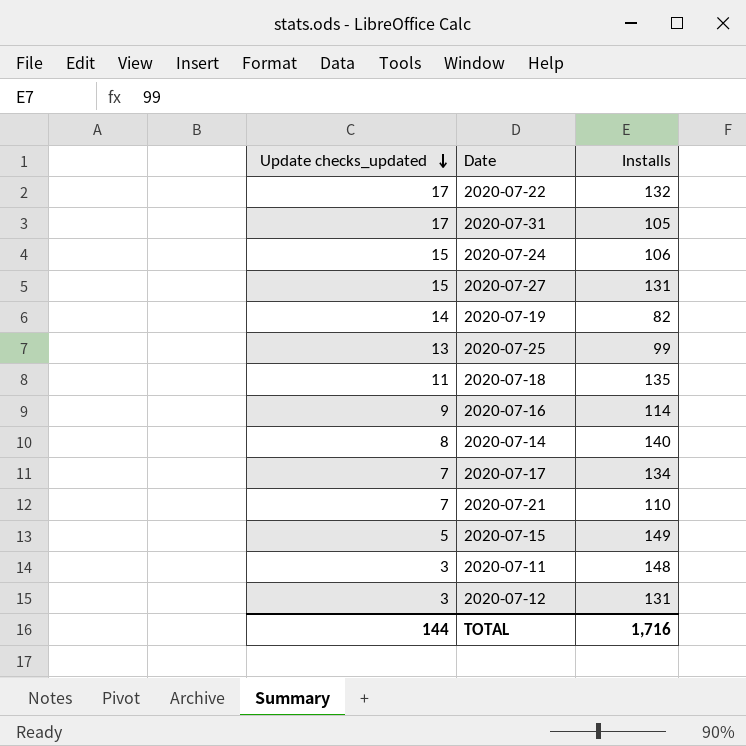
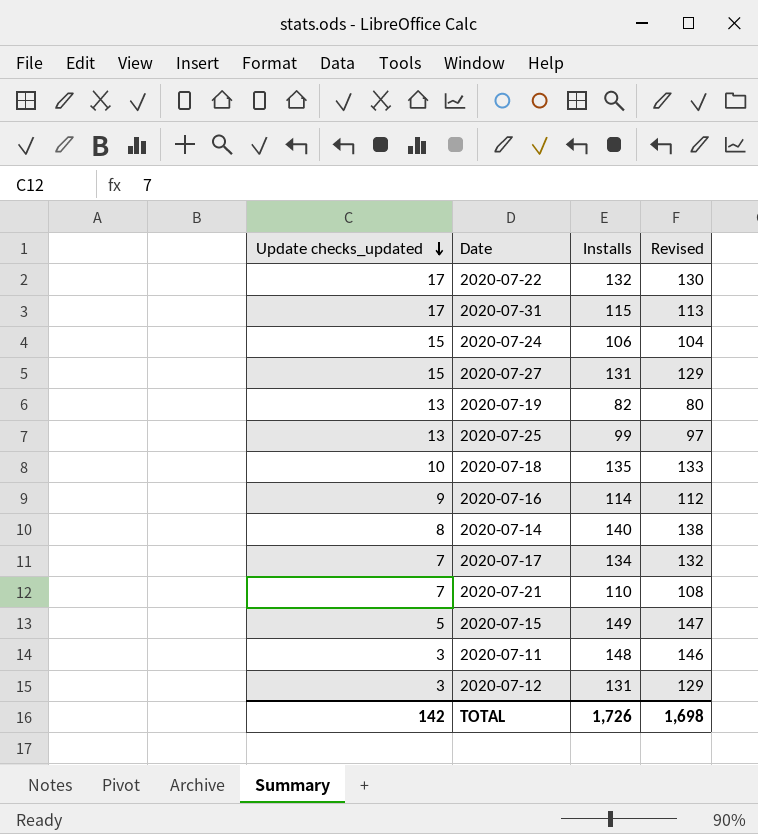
column Revised | formula: none -> [Installs] - 2
2020-07-31 | Installs: 105 -> 115
2020-07-19 | Update checks_updated: 14 -> 13
2020-07-18 | Update checks_updated: 11 -> 10
TOTAL | Update checks_updated: 144 -> 142
TOTAL | Installs: 1,716 -> 1,726

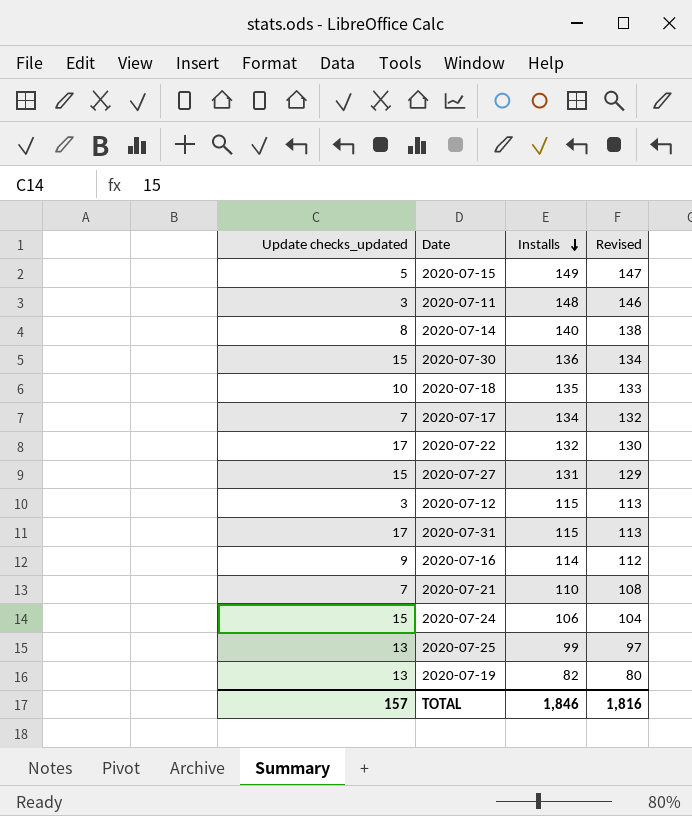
row order: Update checks_updated descending -> Installs descending
row 2020-07-30: none -> 15 | 136 | 134
2020-07-12 | Installs: 131 -> 115
2020-07-12 | Revised: 129 -> 113
TOTAL | Update checks_updated: 142 -> 157
TOTAL | Installs: 1,726 -> 1,846
TOTAL | Revised: 1,698 -> 1,816

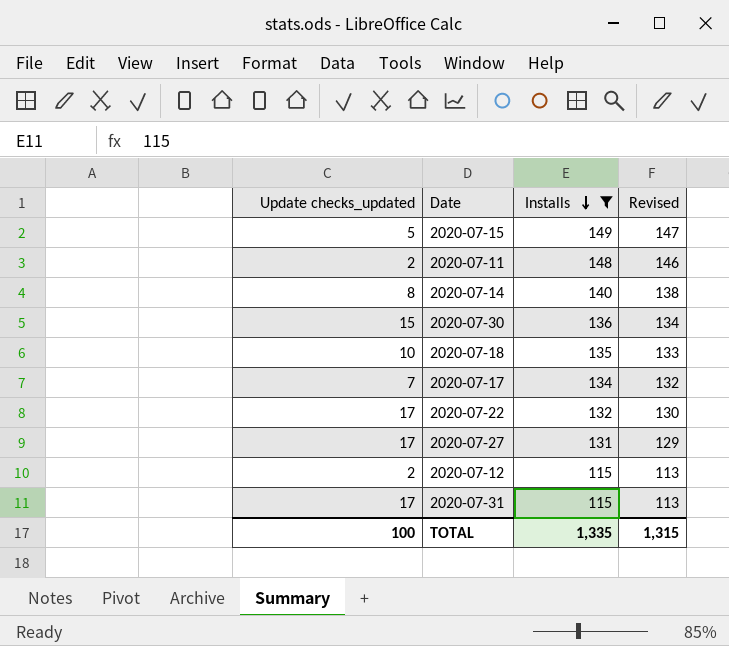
filter: none -> Installs >= 115
2020-07-11 | Update checks_updated: 3 -> 2
2020-07-27 | Update checks_updated: 15 -> 17
2020-07-12 | Update checks_updated: 3 -> 2
TOTAL | Update checks_updated: 157 -> 100
TOTAL | Installs: 1,846 -> 1,335
TOTAL | Revised: 1,816 -> 1,315

